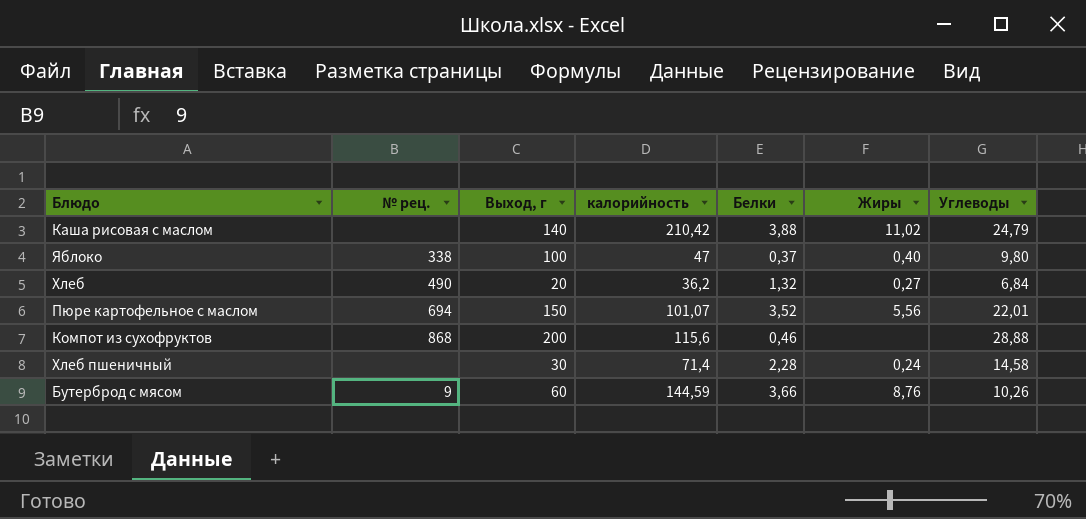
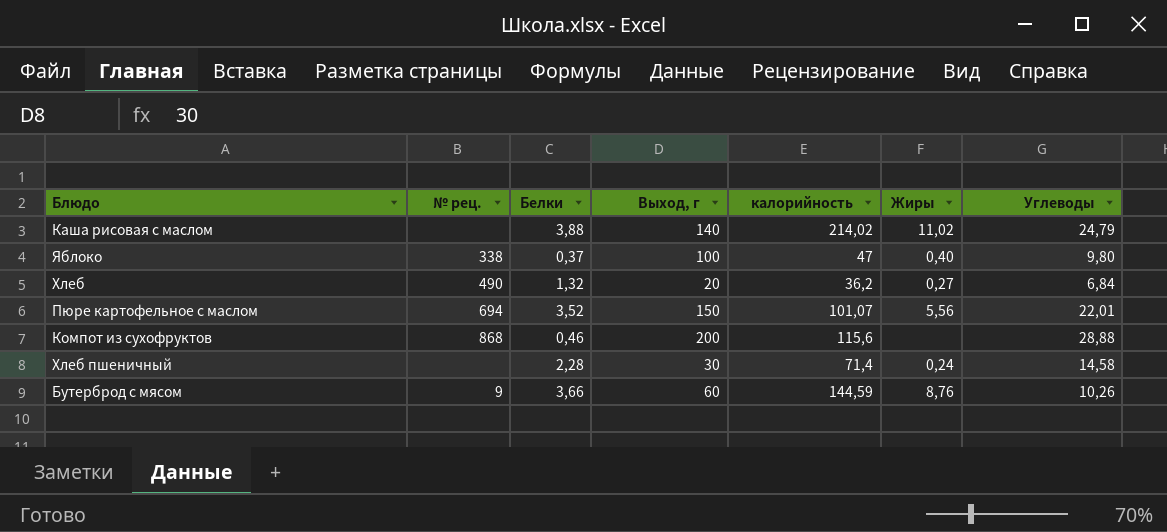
column Белки | position: 5 -> 3
Каша рисовая с маслом | калорийность: 210,42 -> 214,02

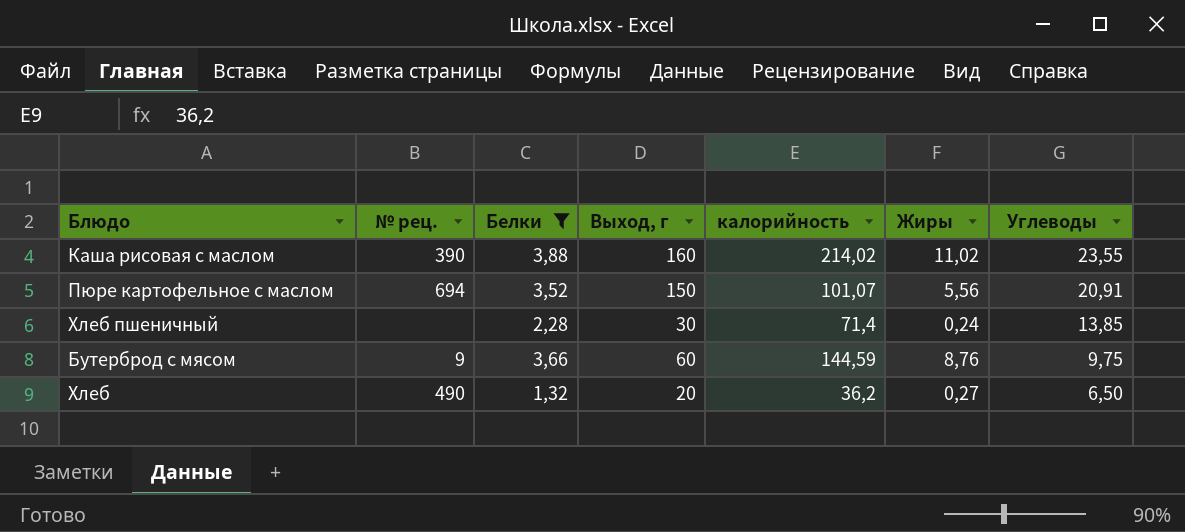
filter: none -> Белки >= 1,32
row order: none -> Углеводы descending
Каша рисовая с маслом | № рец.: none -> 390
Каша рисовая с маслом | Выход, г: 140 -> 160
Каша рисовая с маслом | Углеводы: 24,79 -> 23,55
Пюре картофельное с маслом | Углеводы: 22,01 -> 20,91
Хлеб пшеничный | Углеводы: 14,58 -> 13,85
Бутерброд с мясом | Углеводы: 10,26 -> 9,75
Хлеб | Углеводы: 6,84 -> 6,50

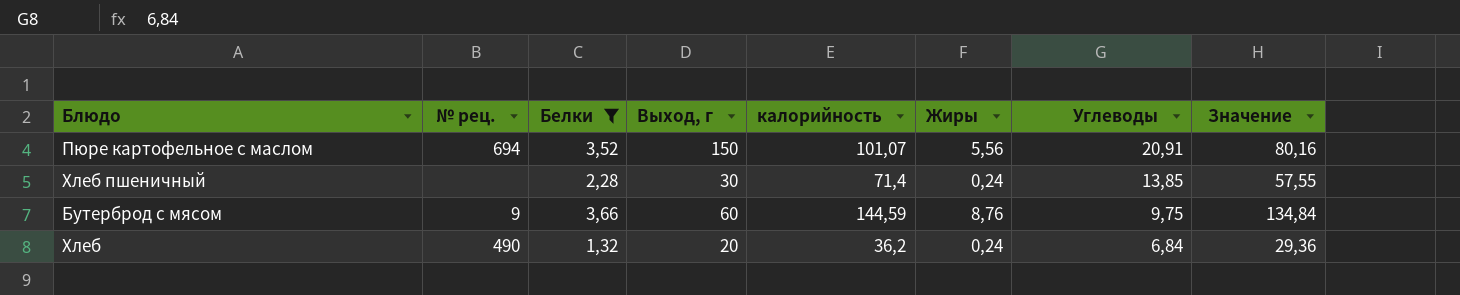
column Значение | formula: none -> [калорийность] - [Углеводы]
row Каша рисовая с маслом: 390 | 3,88 | 160 | 214,02 | 11,02 | 23,55 -> none
Хлеб | Жиры: 0,27 -> 0,24
Хлеб | Углеводы: 6,50 -> 6,84

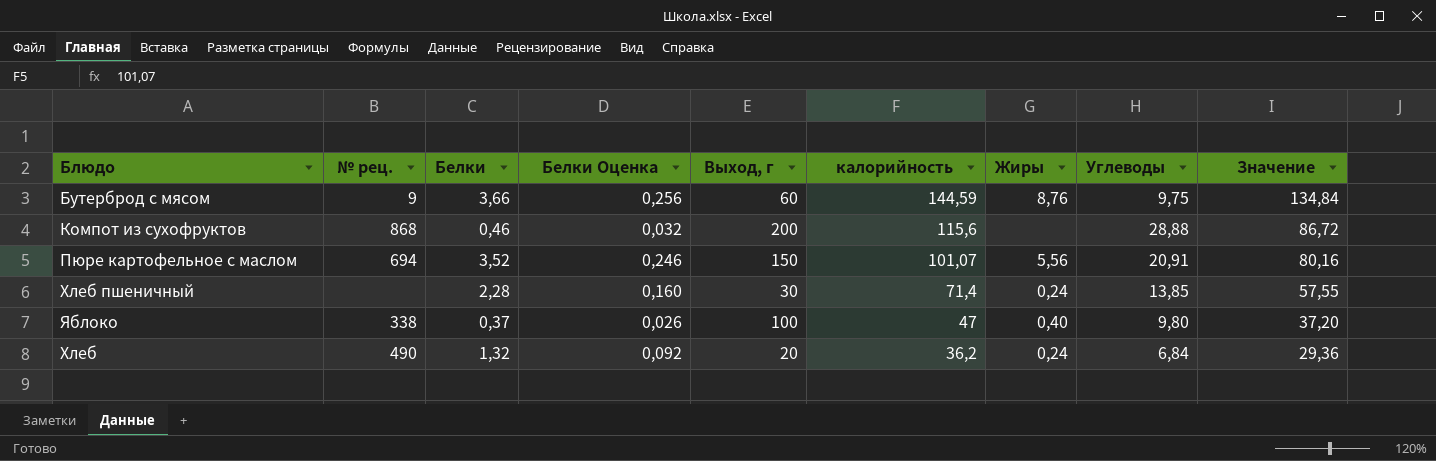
filter: Белки >= 1,32 -> none
row order: Углеводы descending -> калорийность descending
column Белки Оценка | formula: none -> [Белки] * 0,07

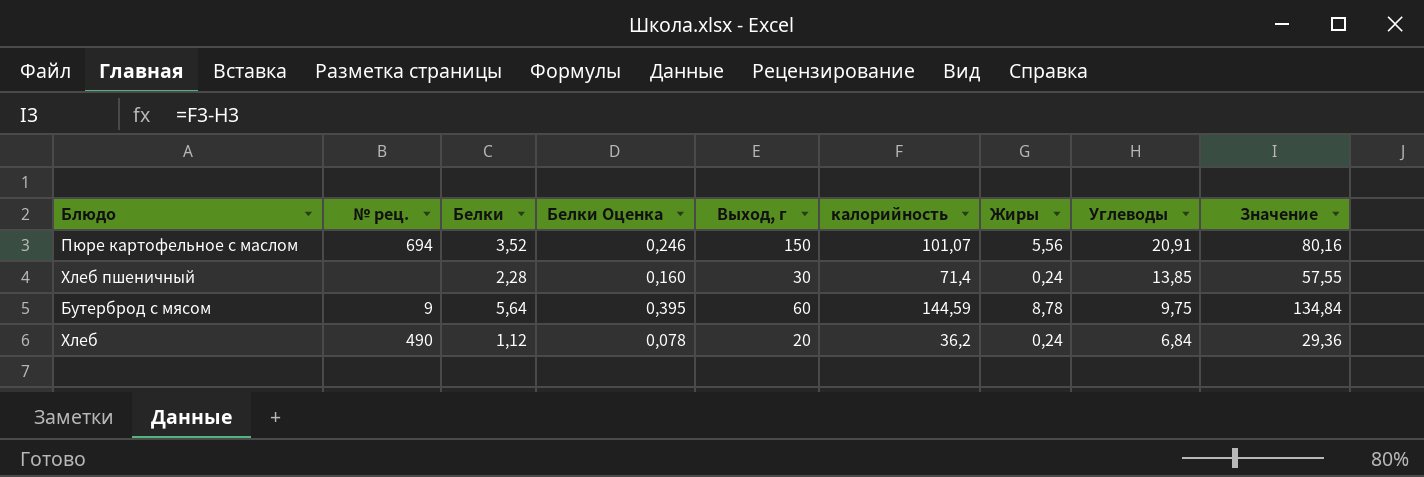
row order: калорийность descending -> Углеводы descending
row Компот из сухофруктов: 868 | 0,46 | 0,032 | 200 | 115,6 | none | 28,88 | 86,72 -> none
row Яблоко: 338 | 0,37 | 0,026 | 100 | 47 | 0,40 | 9,80 | 37,20 -> none
Бутерброд с мясом | Белки: 3,66 -> 5,64
Бутерброд с мясом | Белки Оценка: 0,256 -> 0,395
Бутерброд с мясом | Жиры: 8,76 -> 8,78
Хлеб | Белки: 1,32 -> 1,12
Хлеб | Белки Оценка: 0,092 -> 0,078

